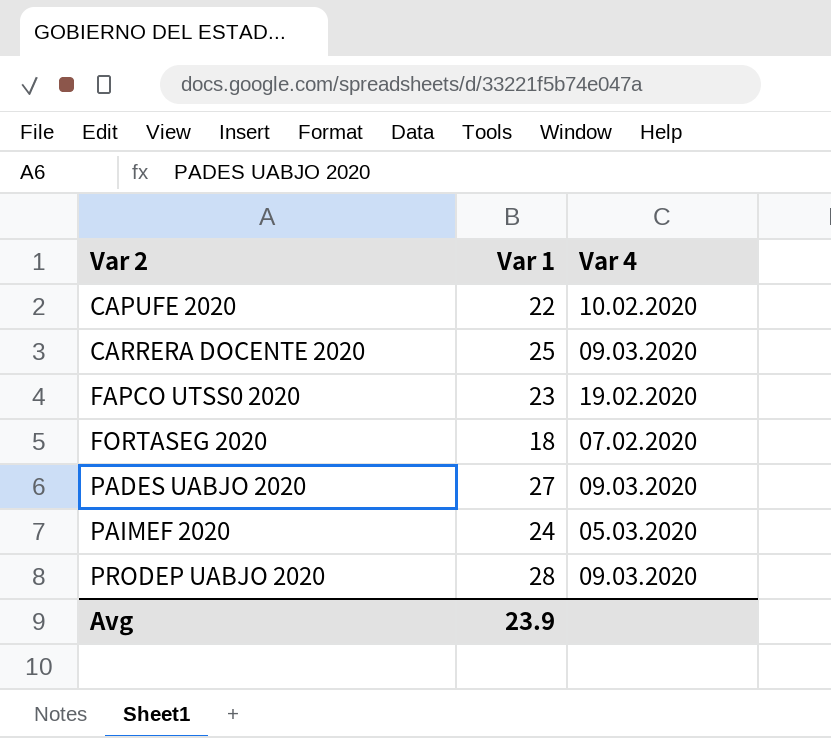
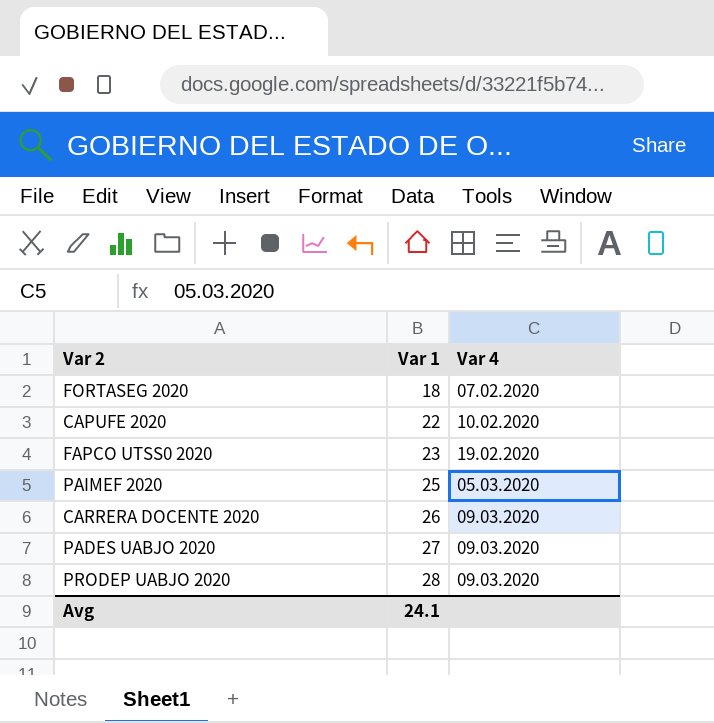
row order: Var 2 ascending -> Var 1 ascending
PAIMEF 2020 | Var 1: 24 -> 25
CARRERA DOCENTE 2020 | Var 1: 25 -> 26
Avg | Var 1: 23.9 -> 24.1

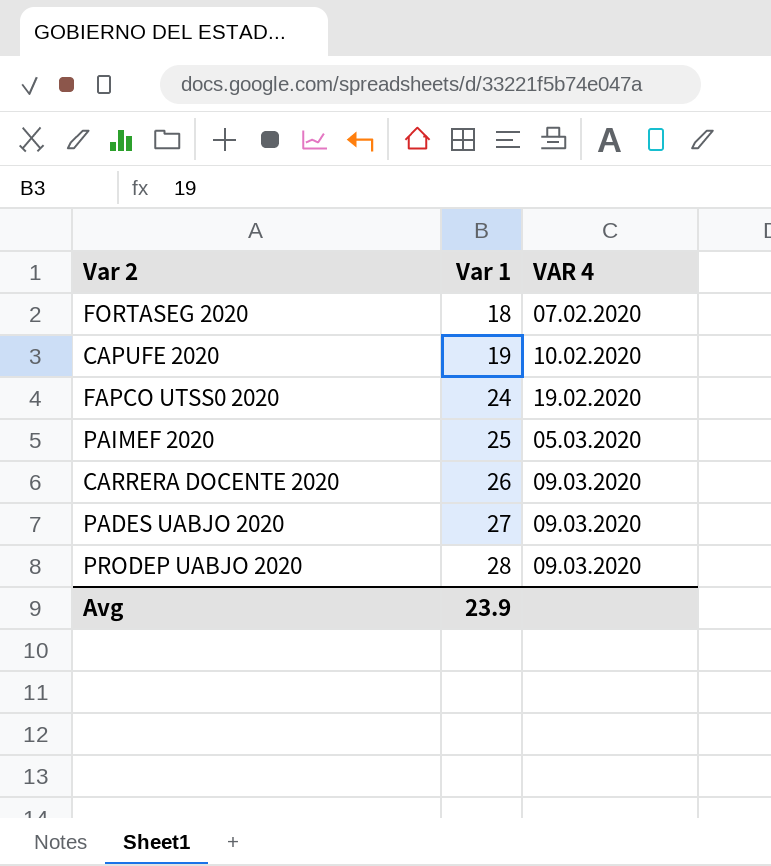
column name: Var 4 -> VAR 4
CAPUFE 2020 | Var 1: 22 -> 19
FAPCO UTSS0 2020 | Var 1: 23 -> 24
Avg | Var 1: 24.1 -> 23.9

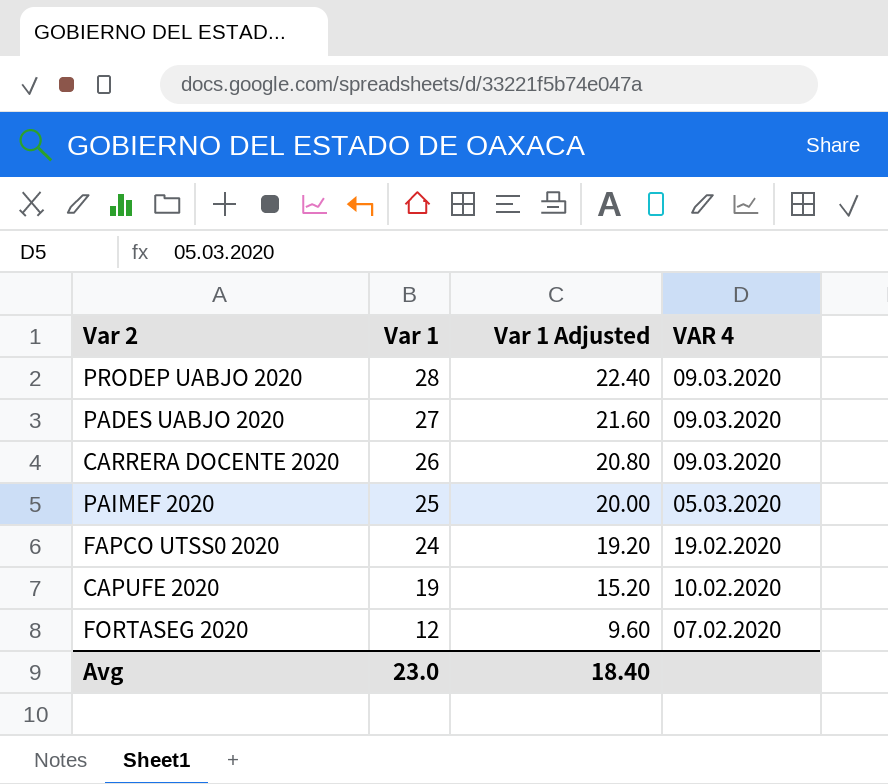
row order: Var 1 ascending -> Var 1 descending
column Var 1 Adjusted | formula: none -> [Var 1] * 0.8
FORTASEG 2020 | Var 1: 18 -> 12
Avg | Var 1: 23.9 -> 23.0

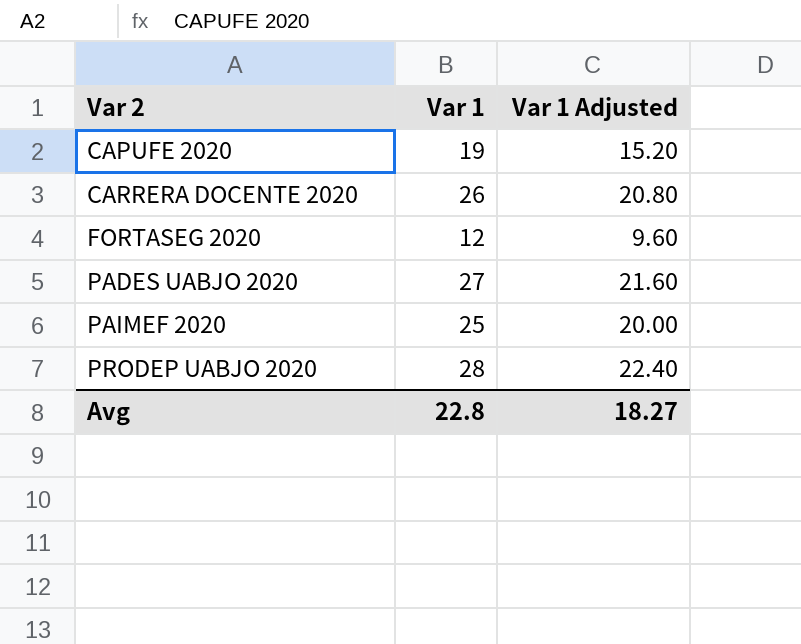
row order: Var 1 descending -> Var 2 ascending
column VAR 4 | position: 4 -> none
row FAPCO UTSS0 2020: 24 | 19.20 | 19.02.2020 -> none
Avg | Var 1: 23.0 -> 22.8
Avg | Var 1 Adjusted: 18.40 -> 18.27

